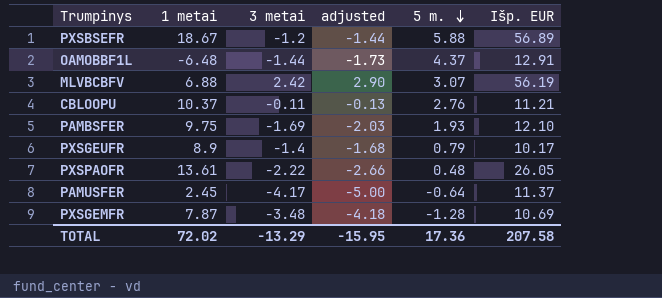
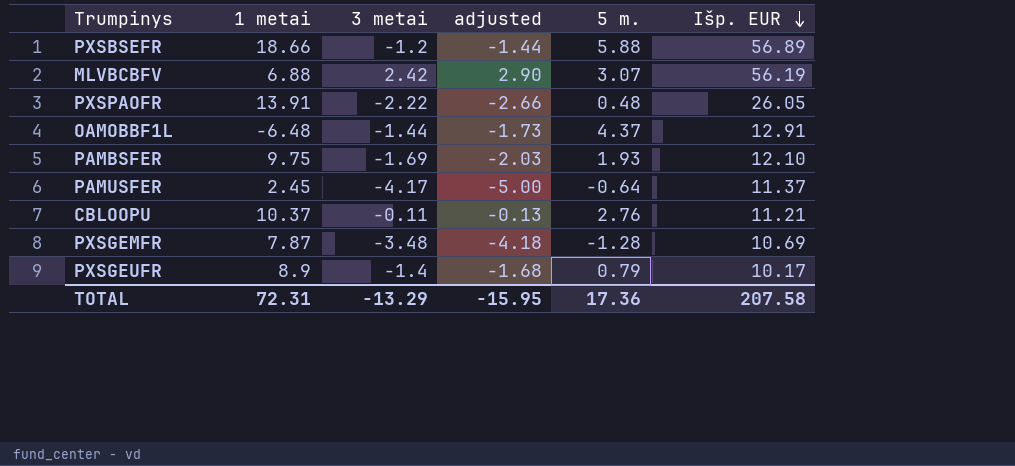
row order: 5 m. descending -> Išp. EUR descending
PXSBSEFR | 1 metai: 18.67 -> 18.66
PXSPAOFR | 1 metai: 13.61 -> 13.91
TOTAL | 1 metai: 72.02 -> 72.31

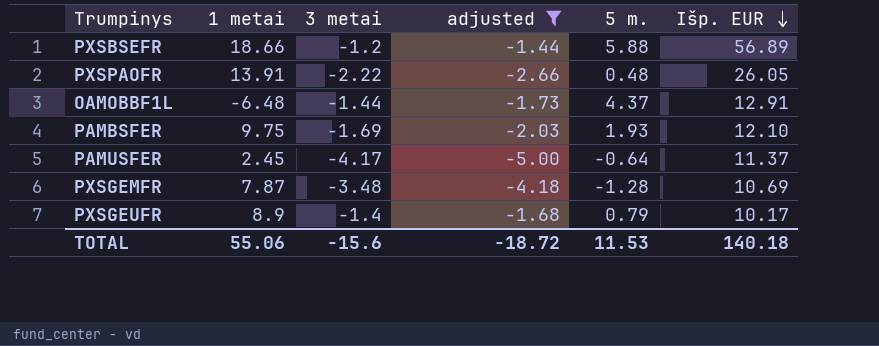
filter: none -> adjusted <= -1.44
TOTAL | 1 metai: 72.31 -> 55.06
TOTAL | 3 metai: -13.29 -> -15.6
TOTAL | adjusted: -15.95 -> -18.72
TOTAL | 5 m.: 17.36 -> 11.53
TOTAL | Išp. EUR: 207.58 -> 140.18

